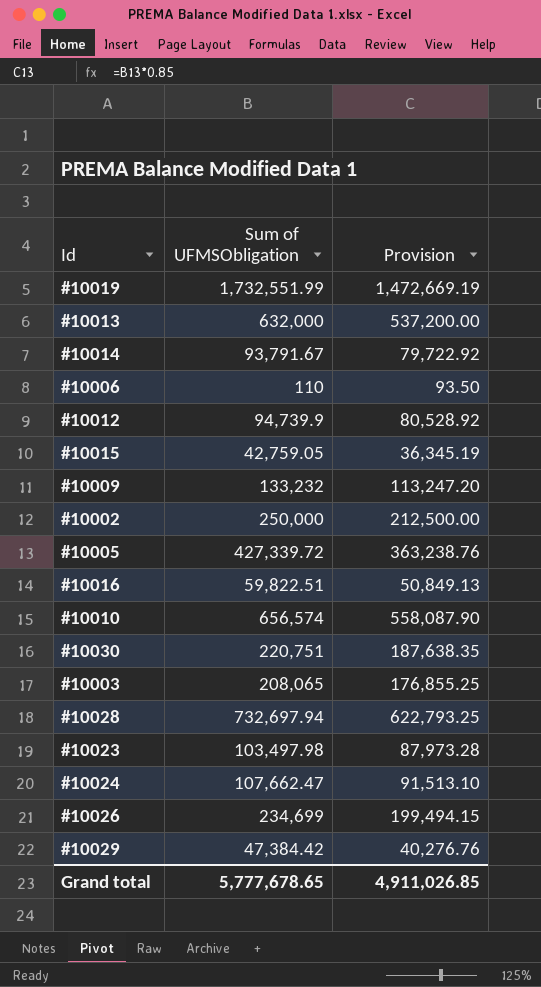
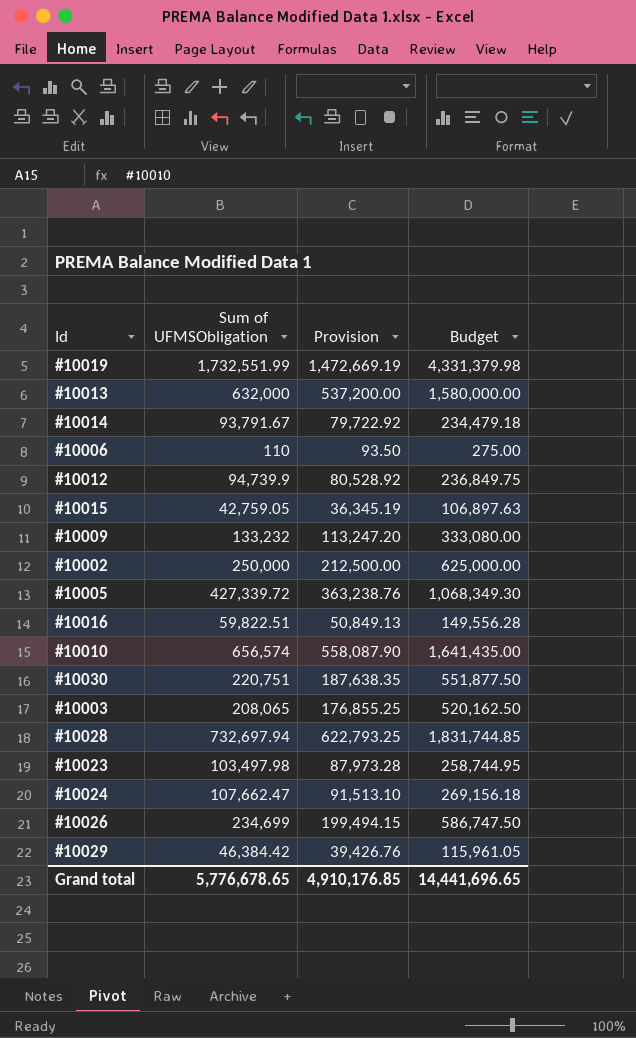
column Budget | formula: none -> [Sum of UFMSObligation] * 2.5
#10029 | Sum of UFMSObligation: 47,384.42 -> 46,384.42
#10029 | Provision: 40,276.76 -> 39,426.76
Grand total | Sum of UFMSObligation: 5,777,678.65 -> 5,776,678.65
Grand total | Provision: 4,911,026.85 -> 4,910,176.85

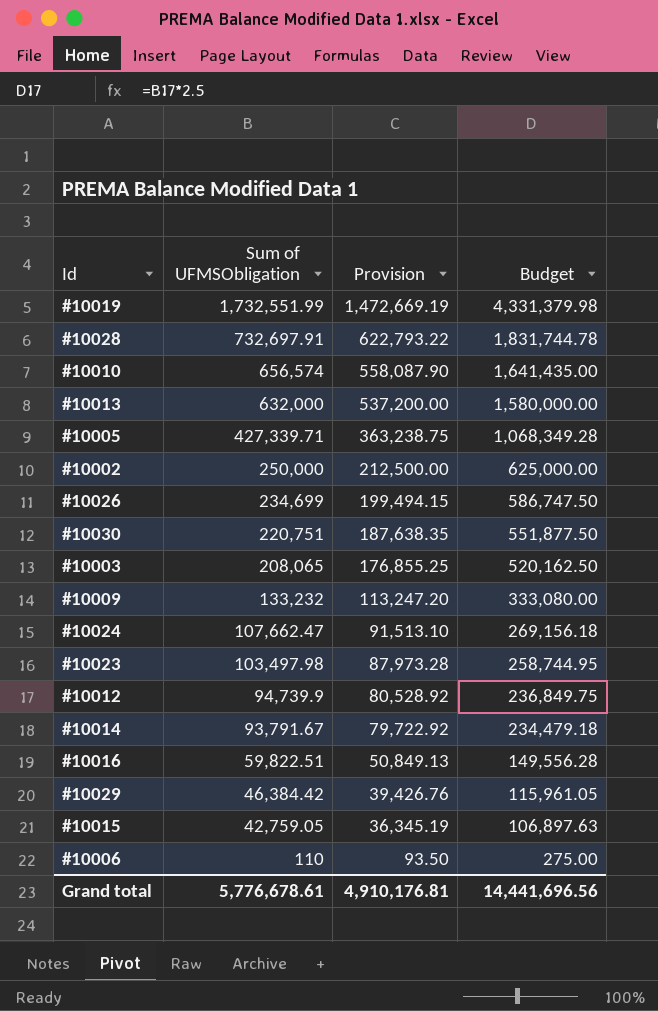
row order: none -> Sum of UFMSObligation descending
#10028 | Sum of UFMSObligation: 732,697.94 -> 732,697.91
#10028 | Provision: 622,793.25 -> 622,793.22
#10028 | Budget: 1,831,744.85 -> 1,831,744.78
#10005 | Sum of UFMSObligation: 427,339.72 -> 427,339.71
#10005 | Provision: 363,238.76 -> 363,238.75
#10005 | Budget: 1,068,349.30 -> 1,068,349.28
Grand total | Sum of UFMSObligation: 5,776,678.65 -> 5,776,678.61
Grand total | Provision: 4,910,176.85 -> 4,910,176.81
Grand total | Budget: 14,441,696.65 -> 14,441,696.56

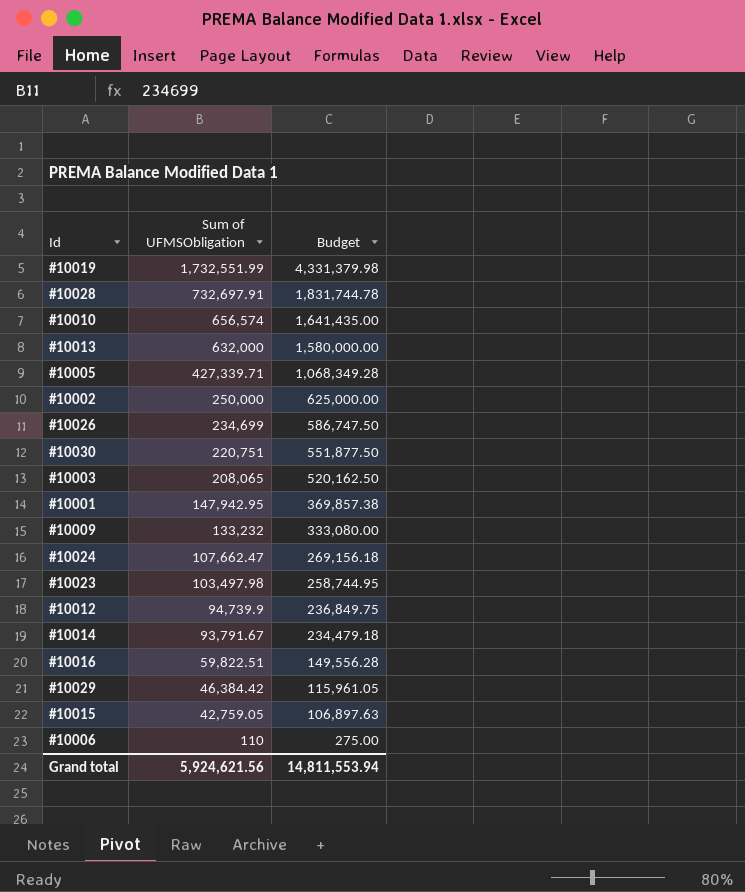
column Provision | formula: [Sum of UFMSObligation] * 0.85 -> none
row #10001: none -> 147,942.95 | 369,857.38
Grand total | Sum of UFMSObligation: 5,776,678.61 -> 5,924,621.56
Grand total | Budget: 14,441,696.56 -> 14,811,553.94

